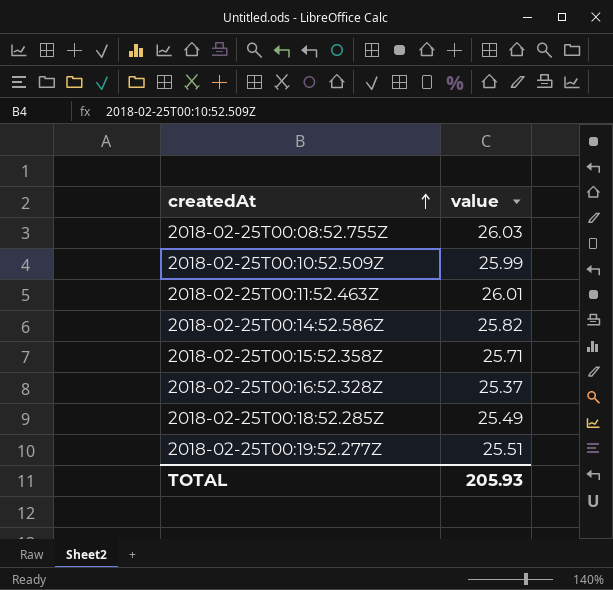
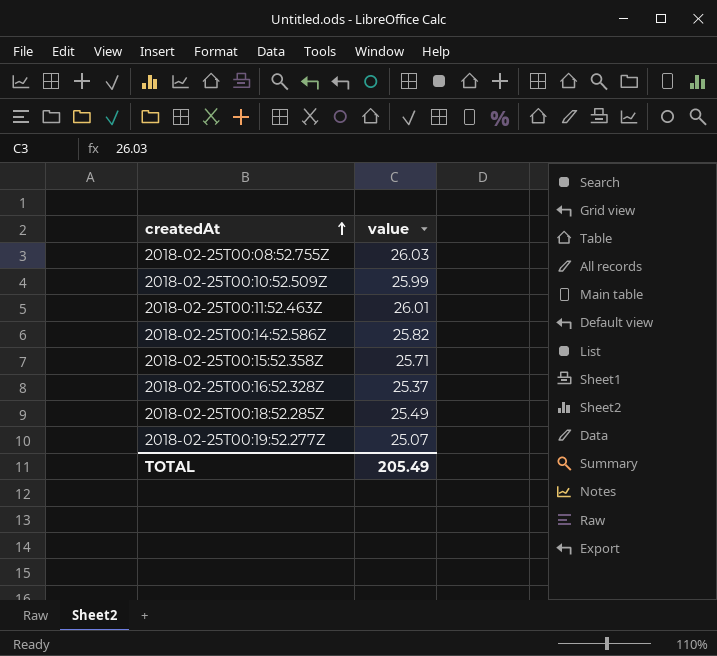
2018-02-25T00:19:52.277Z | value: 25.51 -> 25.07
TOTAL | value: 205.93 -> 205.49

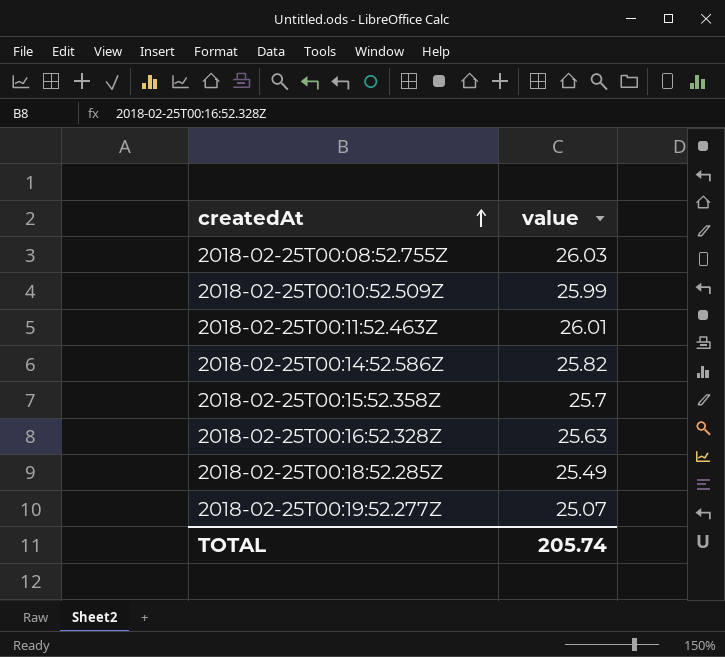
2018-02-25T00:15:52.358Z | value: 25.71 -> 25.7
2018-02-25T00:16:52.328Z | value: 25.37 -> 25.63
TOTAL | value: 205.49 -> 205.74

